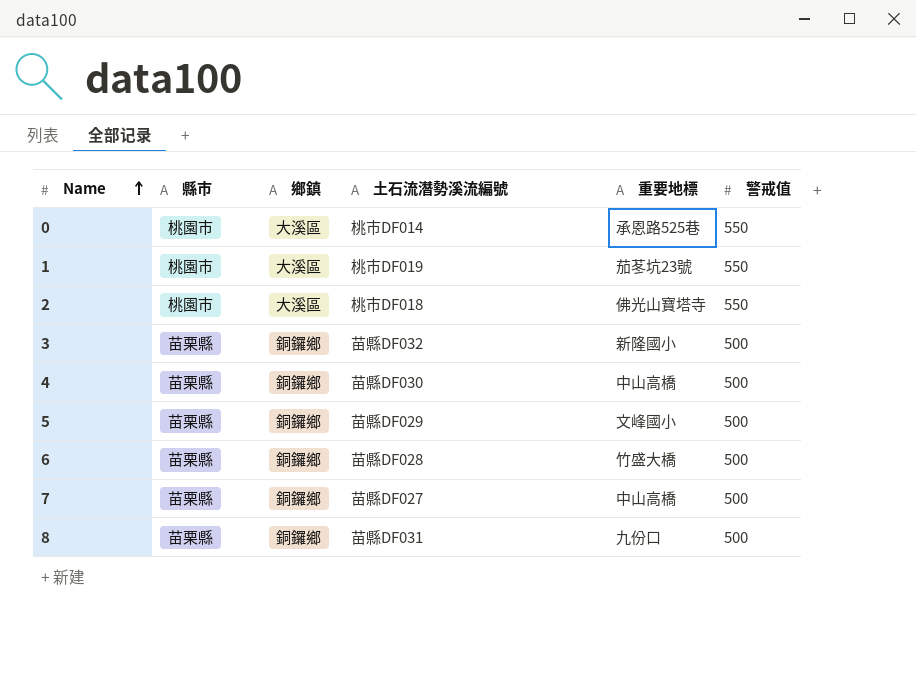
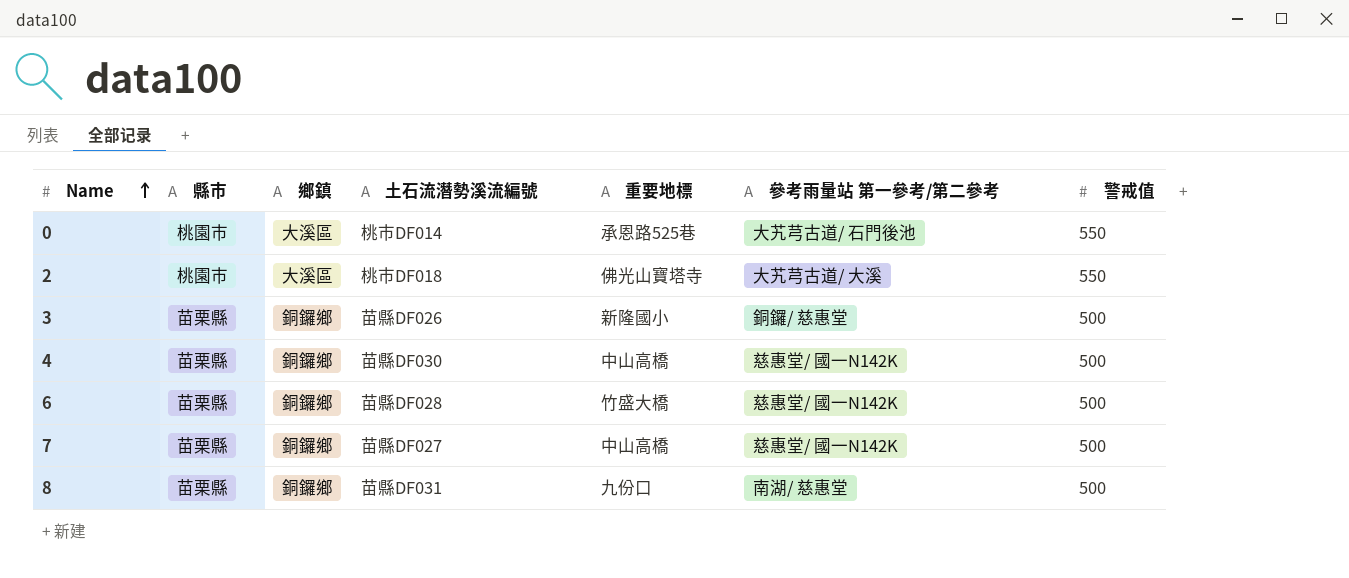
column 參考雨量站 第一參考/第二參考 | position: none -> 6
row 1: 桃園市 | 大溪區 | 桃市DF019 | 茄苳坑23號 | 550 -> none
row 5: 苗栗縣 | 銅鑼鄉 | 苗縣DF029 | 文峰國小 | 500 -> none
3 | 土石流潛勢溪流編號: 苗縣DF032 -> 苗縣DF026

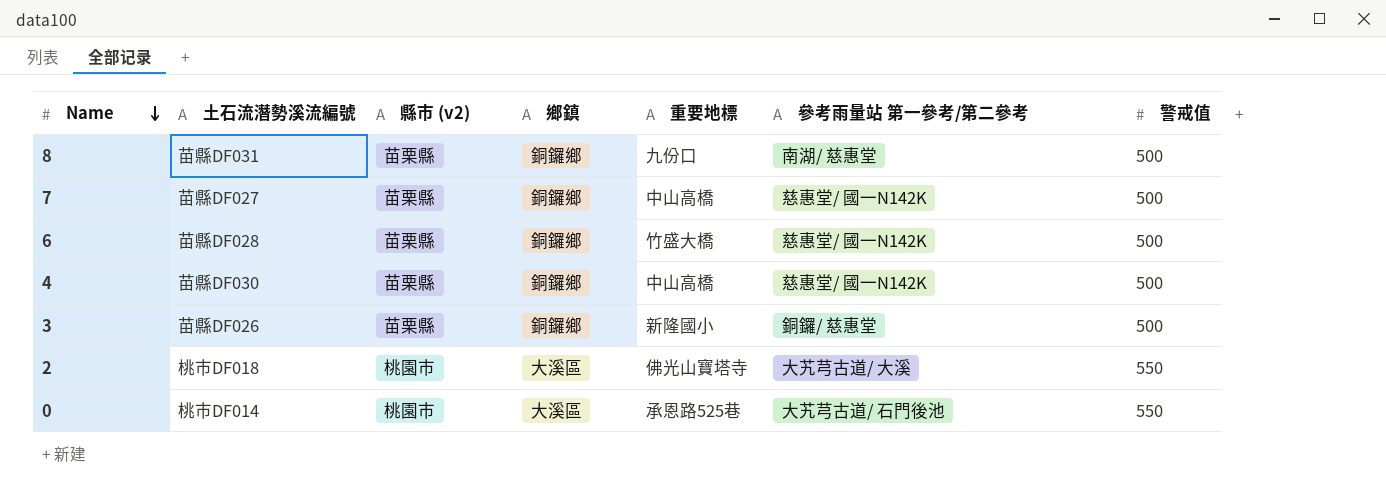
row order: Name ascending -> Name descending
column 土石流潛勢溪流編號 | position: 4 -> 2
column name: 縣市 -> 縣市 (v2)

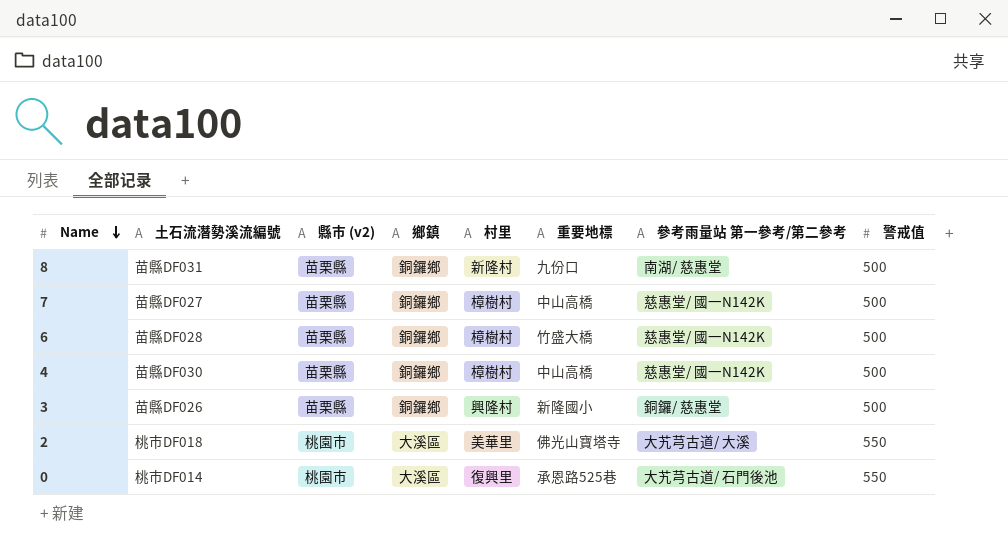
column 村里 | position: none -> 5

